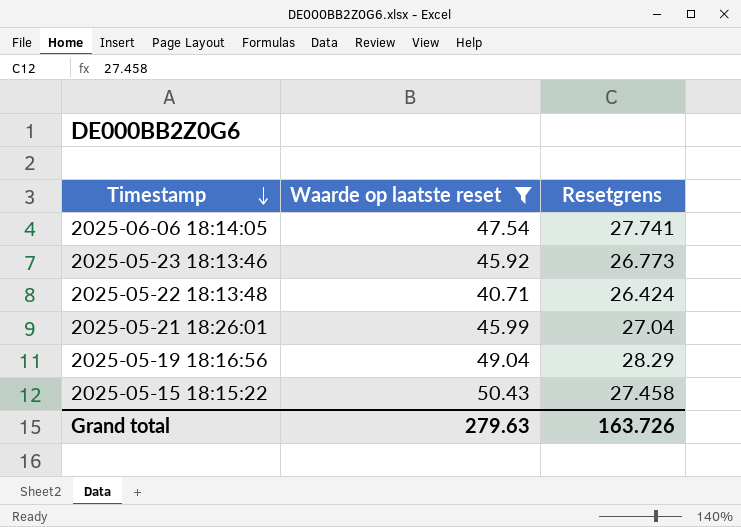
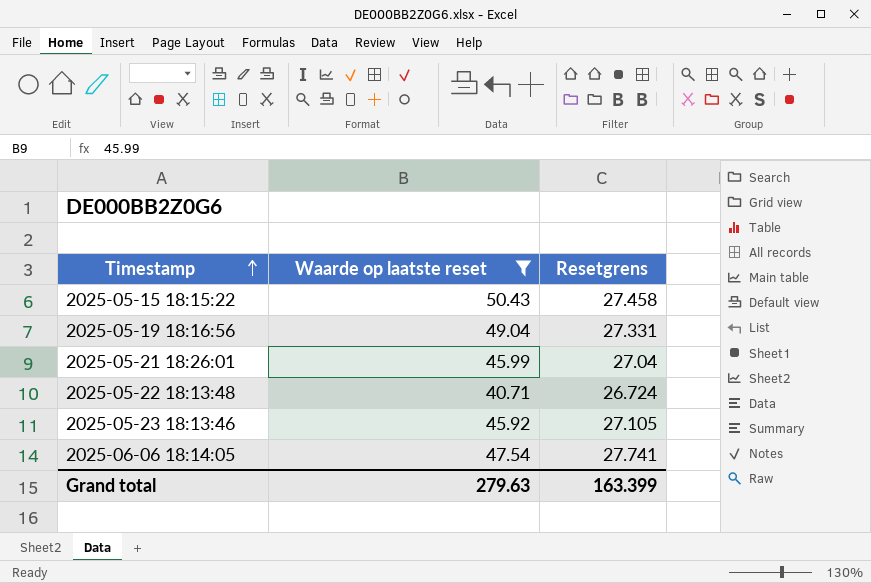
row order: Timestamp descending -> Timestamp ascending
2025-05-19 18:16:56 | Resetgrens: 28.29 -> 27.331
2025-05-22 18:13:48 | Resetgrens: 26.424 -> 26.724
2025-05-23 18:13:46 | Resetgrens: 26.773 -> 27.105
Grand total | Resetgrens: 163.726 -> 163.399

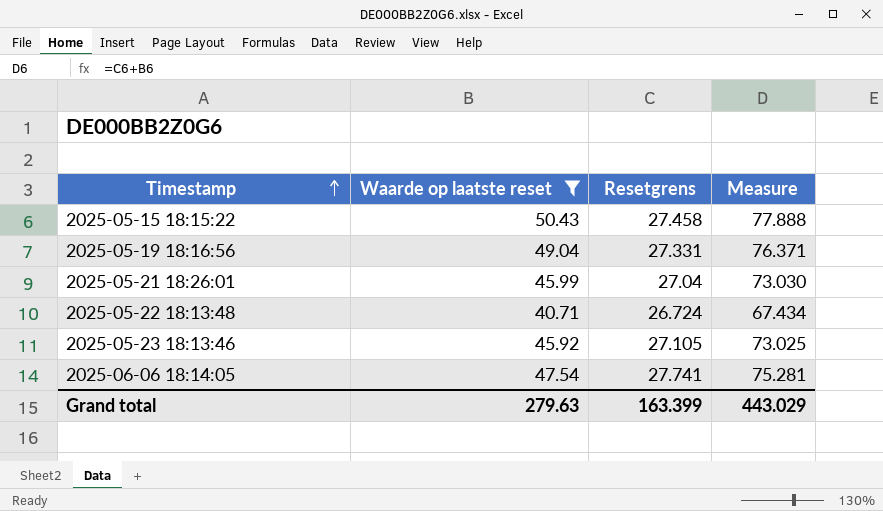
column Measure | formula: none -> [Waarde op laatste reset] + [Resetgrens]

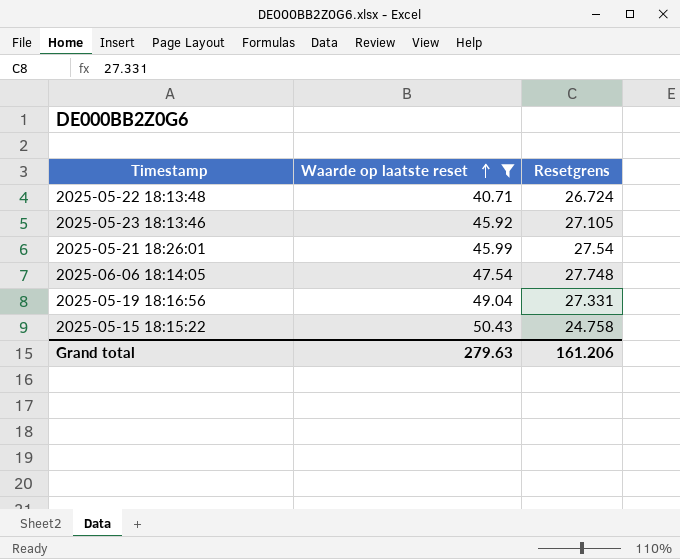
row order: Timestamp ascending -> Waarde op laatste reset ascending
column Measure | formula: [Waarde op laatste reset] + [Resetgrens] -> none
2025-05-21 18:26:01 | Resetgrens: 27.04 -> 27.54
2025-06-06 18:14:05 | Resetgrens: 27.741 -> 27.748
2025-05-15 18:15:22 | Resetgrens: 27.458 -> 24.758
Grand total | Resetgrens: 163.399 -> 161.206

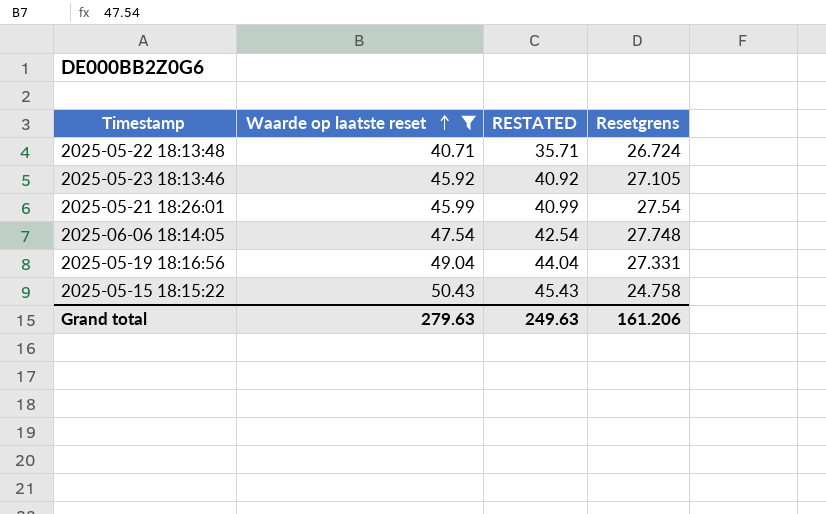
column RESTATED | formula: none -> [Waarde op laatste reset] - 5

